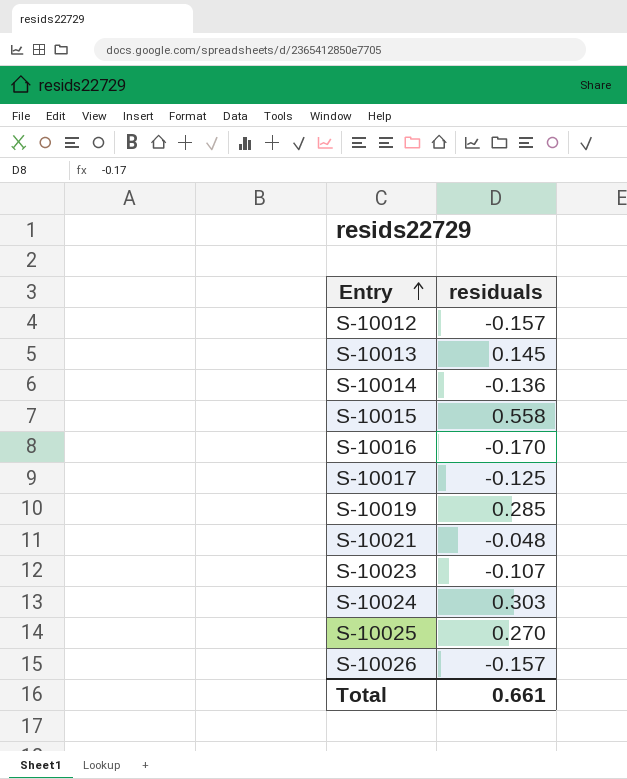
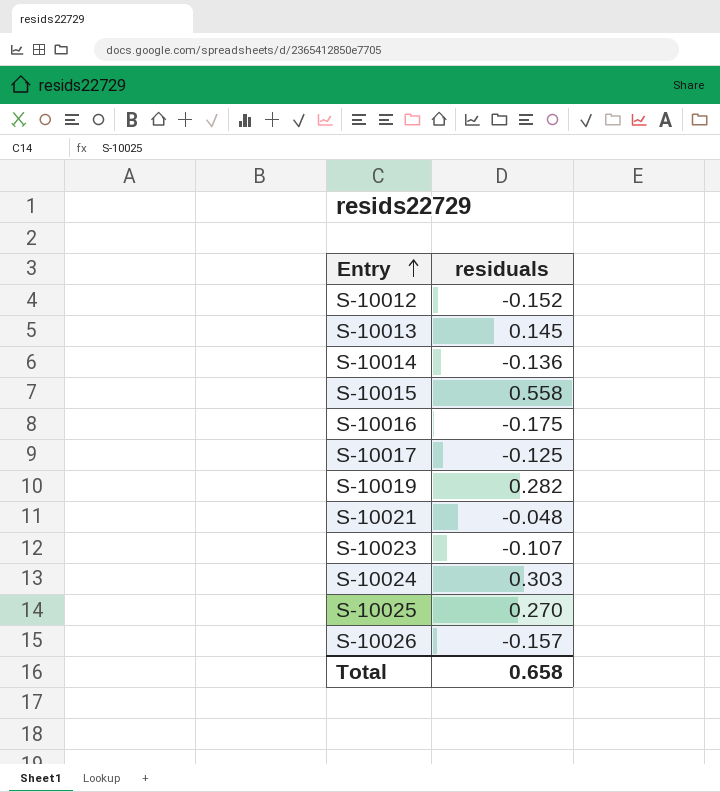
S-10012 | residuals: -0.157 -> -0.152
S-10016 | residuals: -0.170 -> -0.175
S-10019 | residuals: 0.285 -> 0.282
Total | residuals: 0.661 -> 0.658

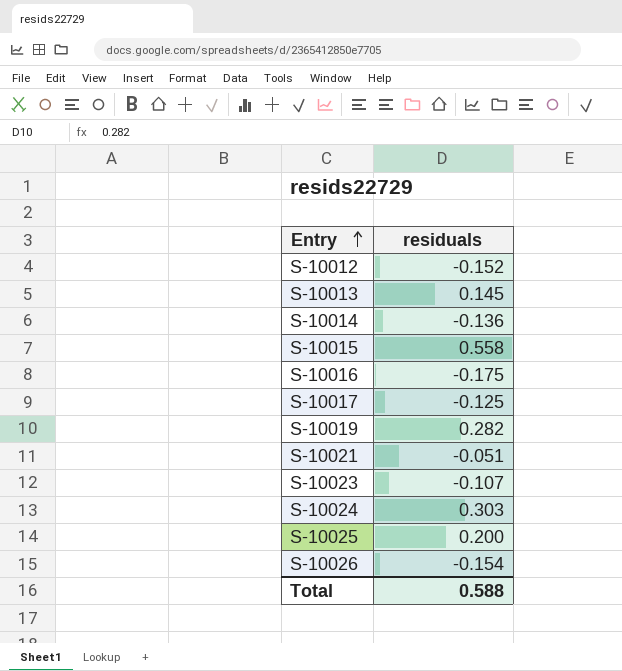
S-10021 | residuals: -0.048 -> -0.051
S-10025 | residuals: 0.270 -> 0.200
S-10026 | residuals: -0.157 -> -0.154
Total | residuals: 0.658 -> 0.588

